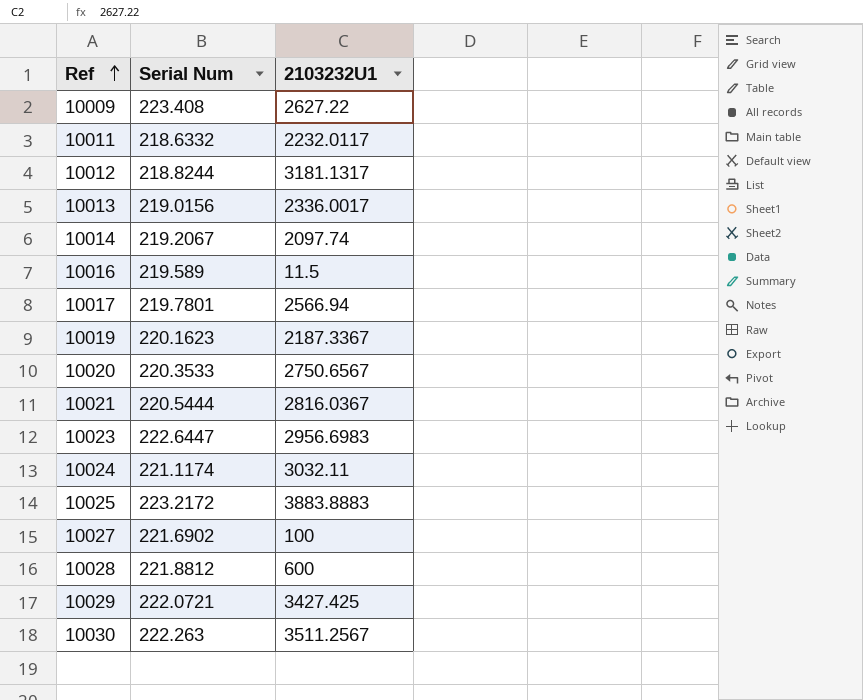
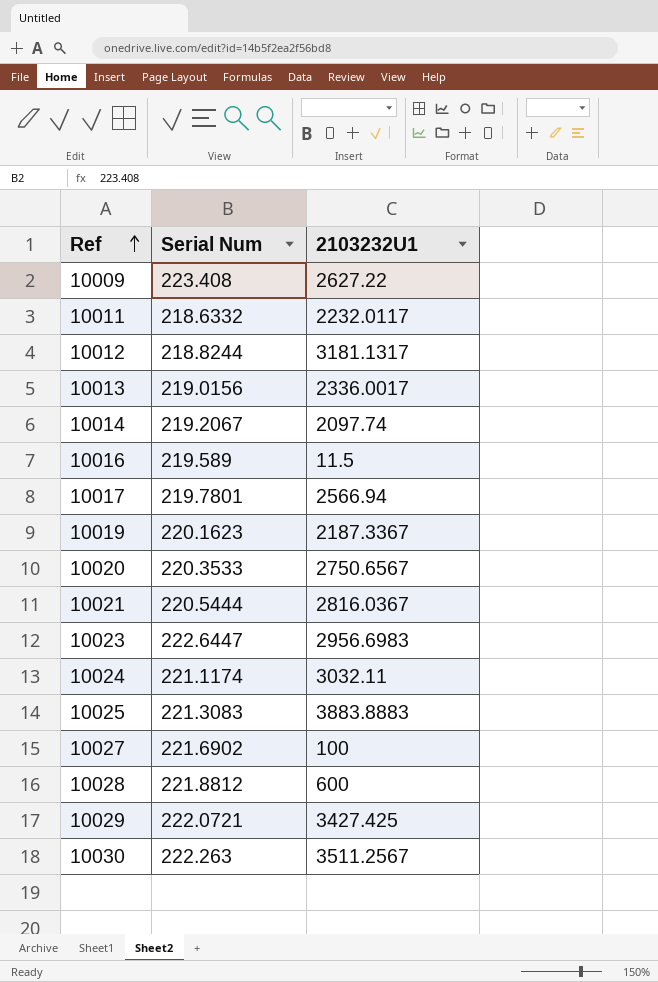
10025 | Serial Num: 223.2172 -> 221.3083

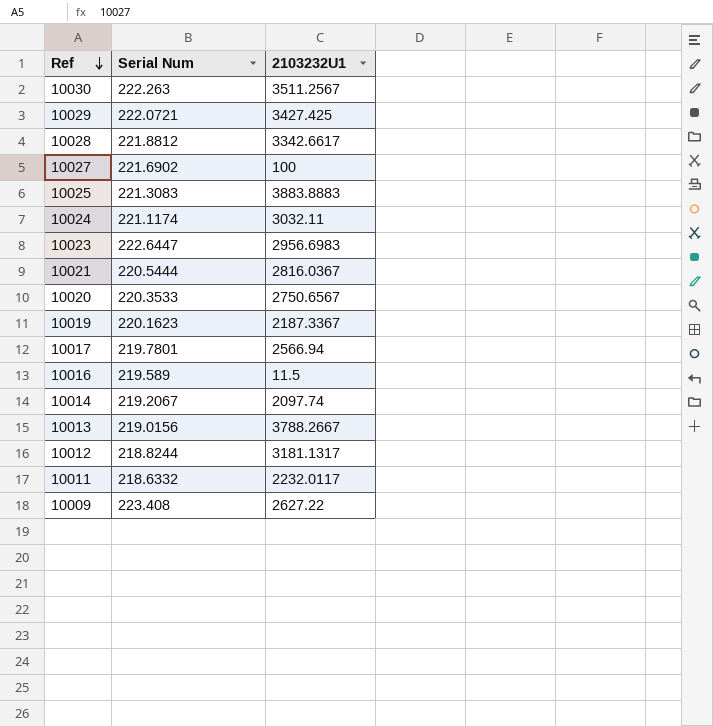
row order: Ref ascending -> Ref descending
10028 | 2103232U1: 600 -> 3342.6617
10013 | 2103232U1: 2336.0017 -> 3788.2667

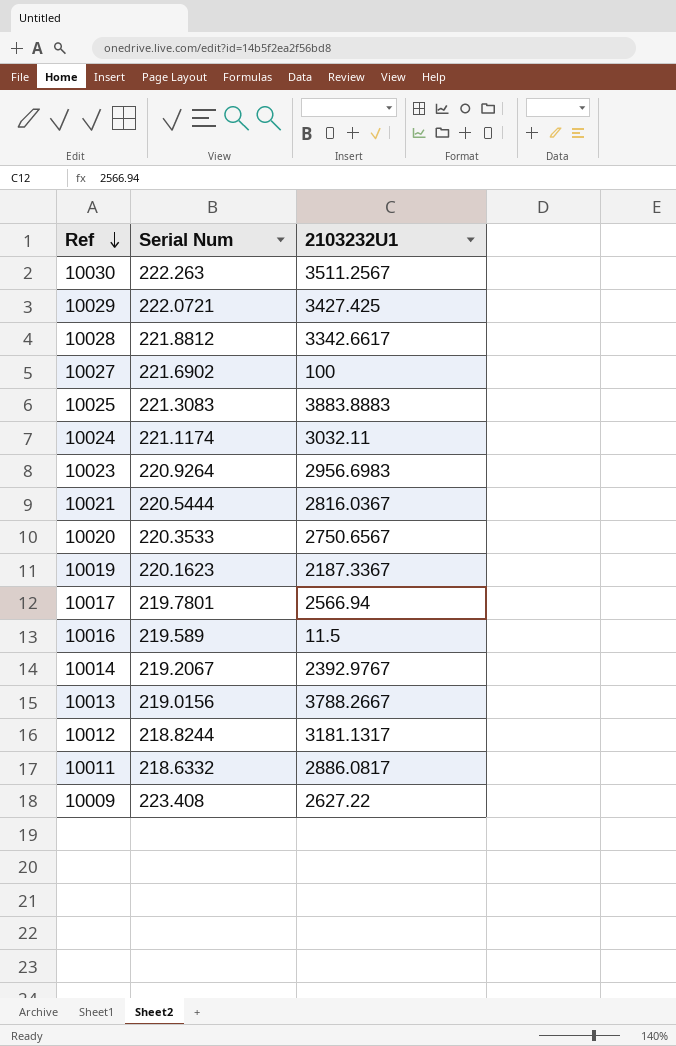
10023 | Serial Num: 222.6447 -> 220.9264
10014 | 2103232U1: 2097.74 -> 2392.9767
10011 | 2103232U1: 2232.0117 -> 2886.0817

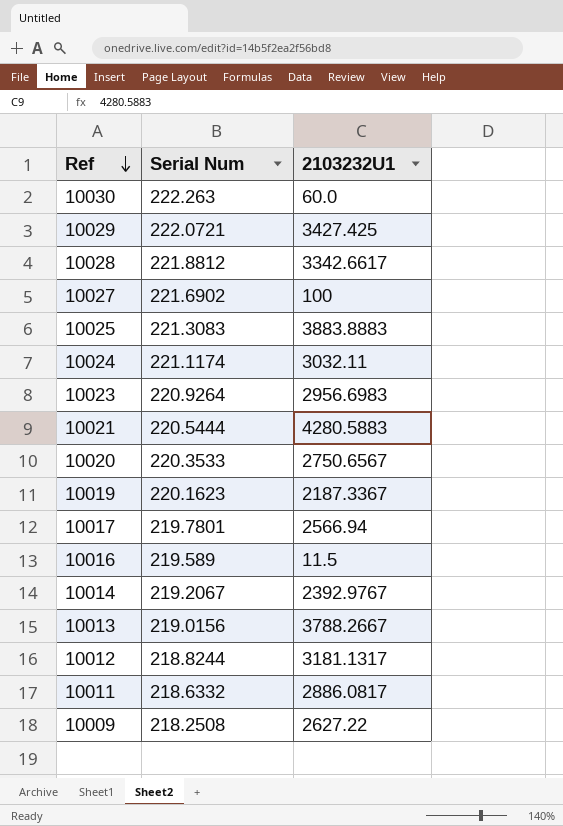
10030 | 2103232U1: 3511.2567 -> 60.0
10021 | 2103232U1: 2816.0367 -> 4280.5883
10009 | Serial Num: 223.408 -> 218.2508

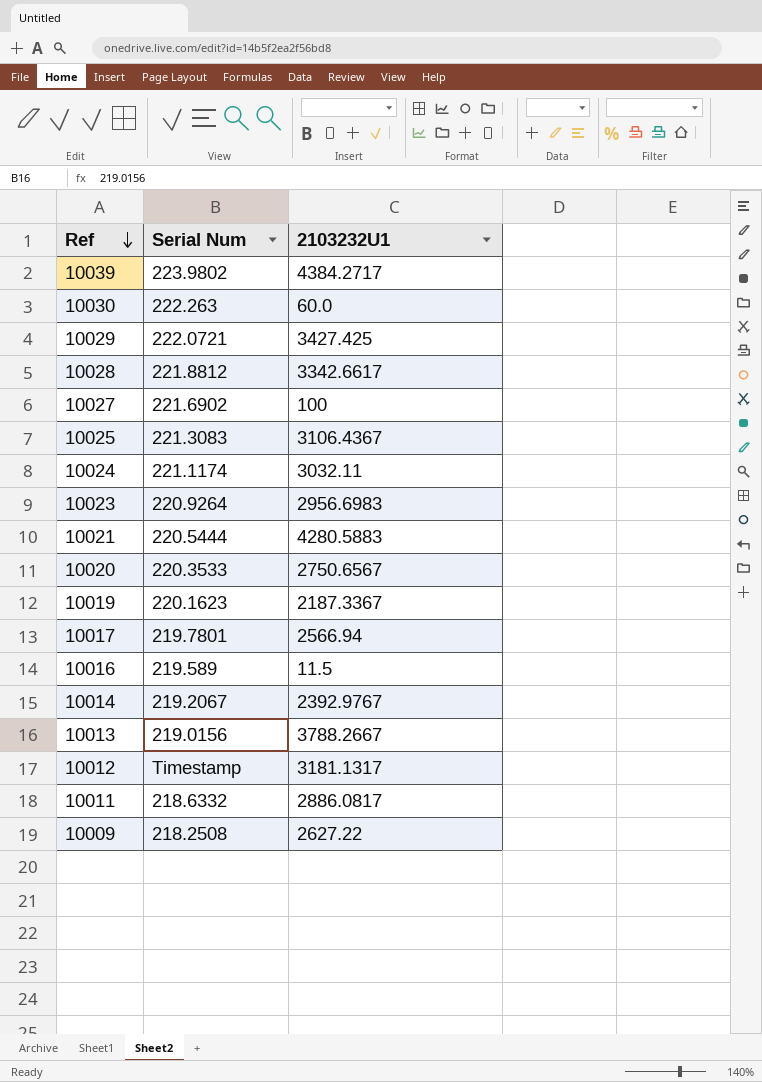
row 10039: none -> 223.9802 | 4384.2717
10025 | 2103232U1: 3883.8883 -> 3106.4367
10012 | Serial Num: 218.8244 -> Timestamp

